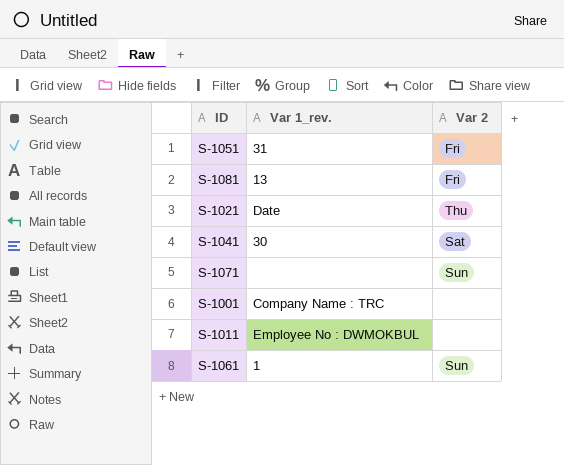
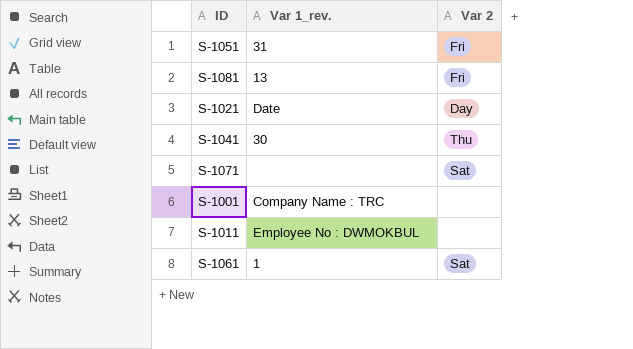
S-1021 | Var 2: Thu -> Day
S-1041 | Var 2: Sat -> Thu
S-1071 | Var 2: Sun -> Sat
S-1061 | Var 2: Sun -> Sat

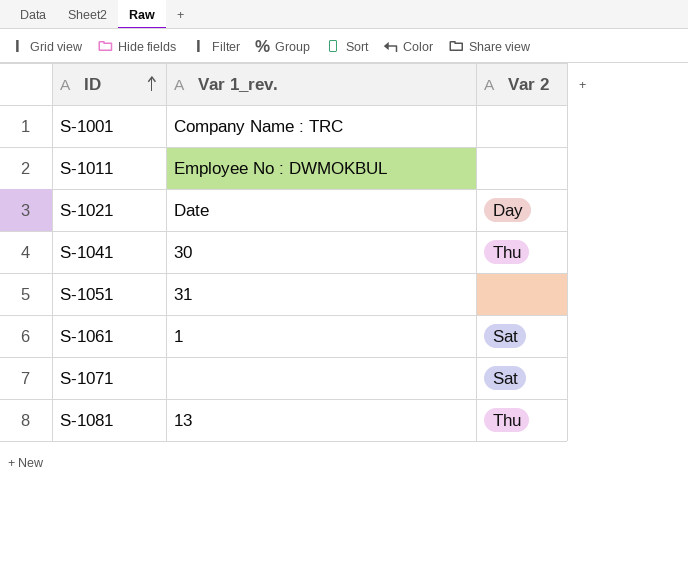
row order: none -> ID ascending
S-1051 | Var 2: Fri -> none
S-1081 | Var 2: Fri -> Thu

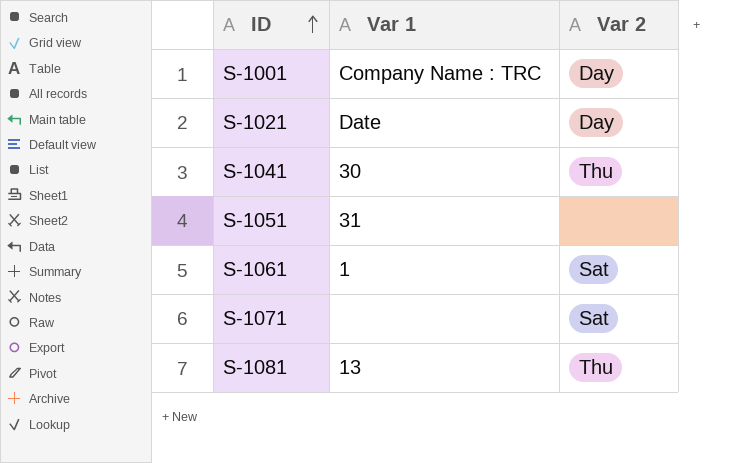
column name: Var 1_rev. -> Var 1
row S-1011: Employee No : DWMOKBUL | none -> none
S-1001 | Var 2: none -> Day

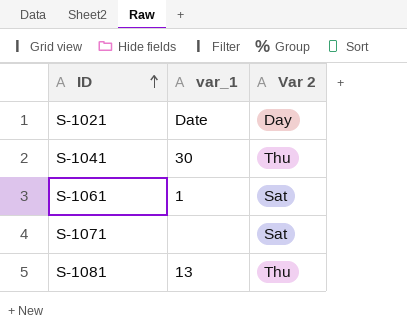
column name: Var 1 -> var_1
row S-1001: Company Name : TRC | Day -> none
row S-1051: 31 | none -> none

